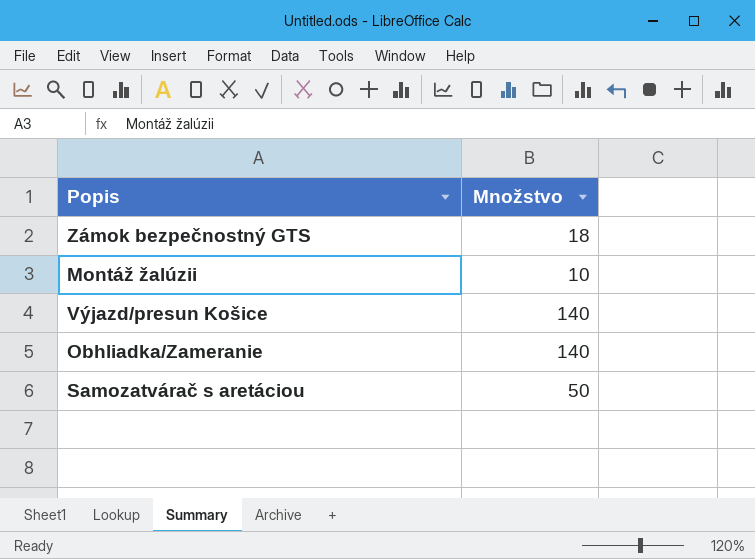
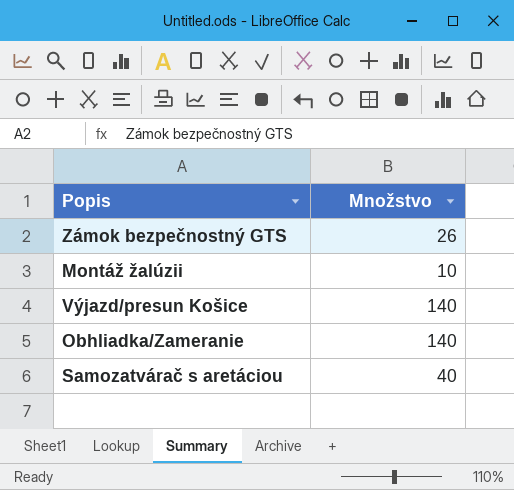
Zámok bezpečnostný GTS | Množstvo: 18 -> 26
Samozatvárač s aretáciou | Množstvo: 50 -> 40

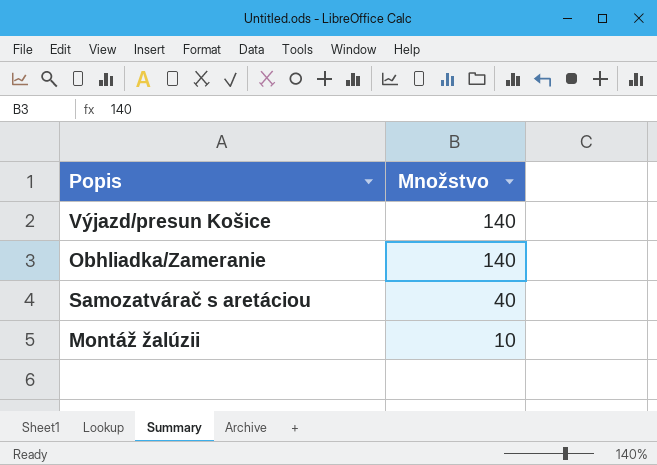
row order: none -> Množstvo descending
row Zámok bezpečnostný GTS: 26 -> none

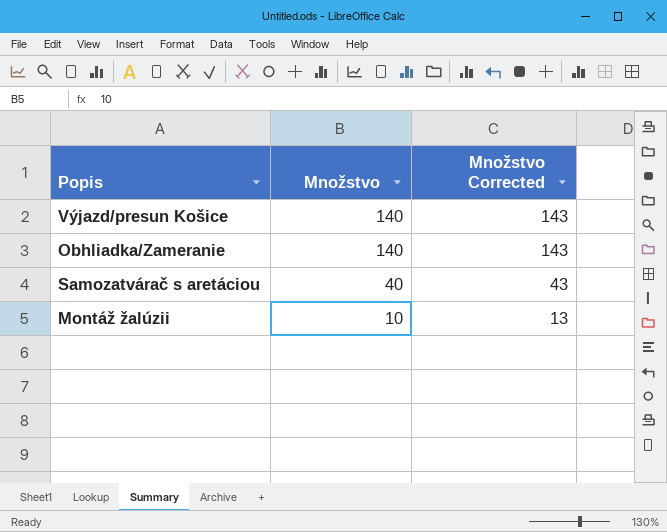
column Množstvo Corrected | formula: none -> [Množstvo] + 3

